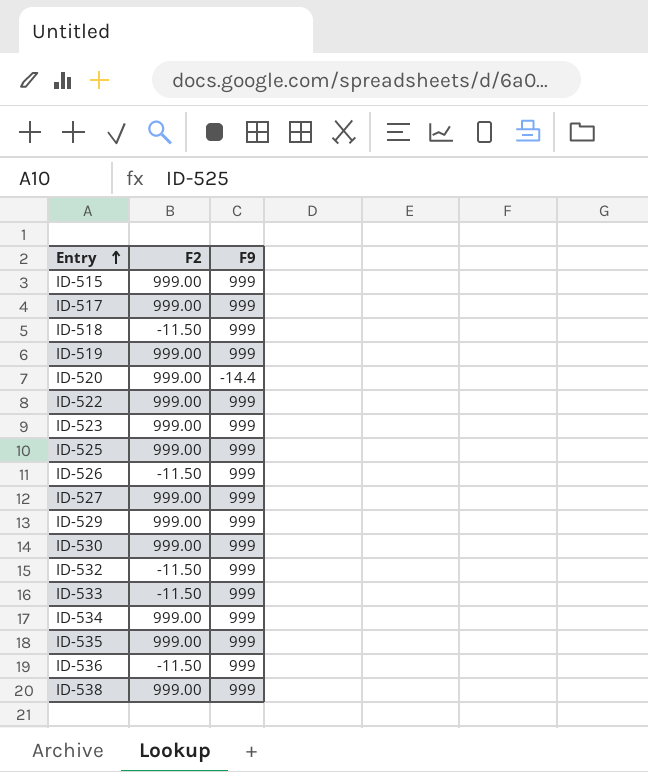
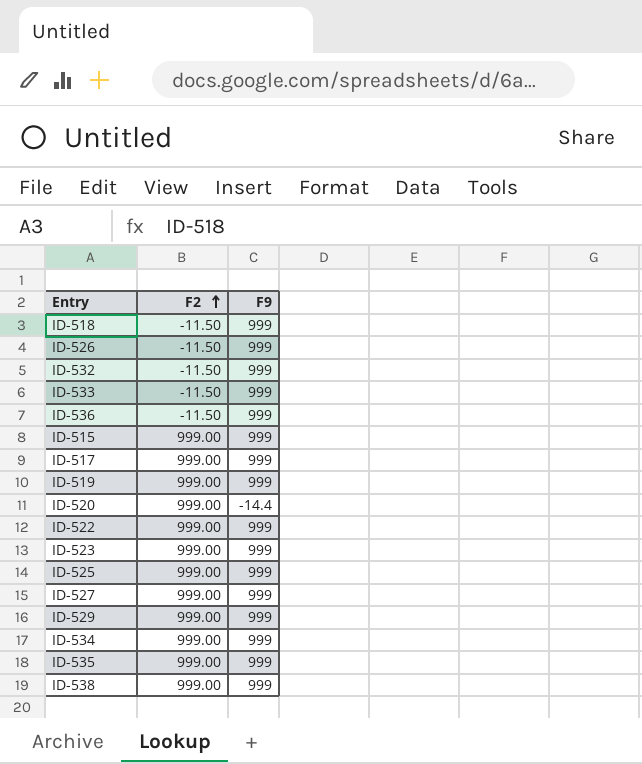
row order: Entry ascending -> F2 ascending
row ID-530: 999.00 | 999 -> none

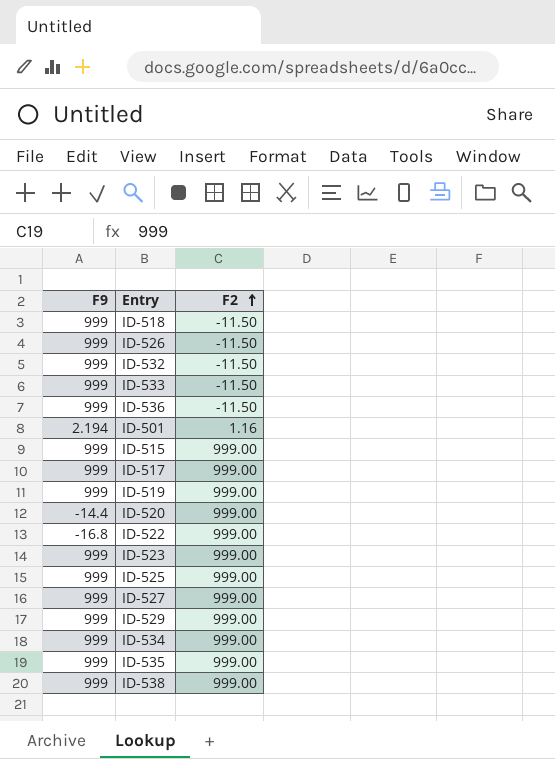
column F9 | position: 3 -> 1
row ID-501: none -> 2.194 | 1.16
ID-522 | F9: 999 -> -16.8

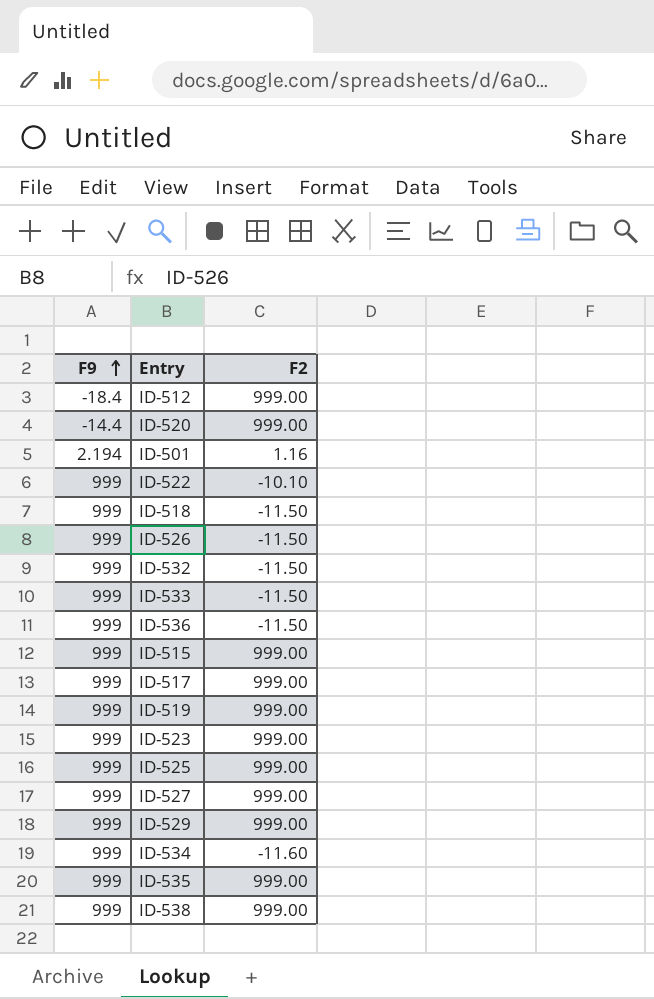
row order: F2 ascending -> F9 ascending
row ID-512: none -> -18.4 | 999.00
ID-522 | F9: -16.8 -> 999
ID-522 | F2: 999.00 -> -10.10
ID-534 | F2: 999.00 -> -11.60

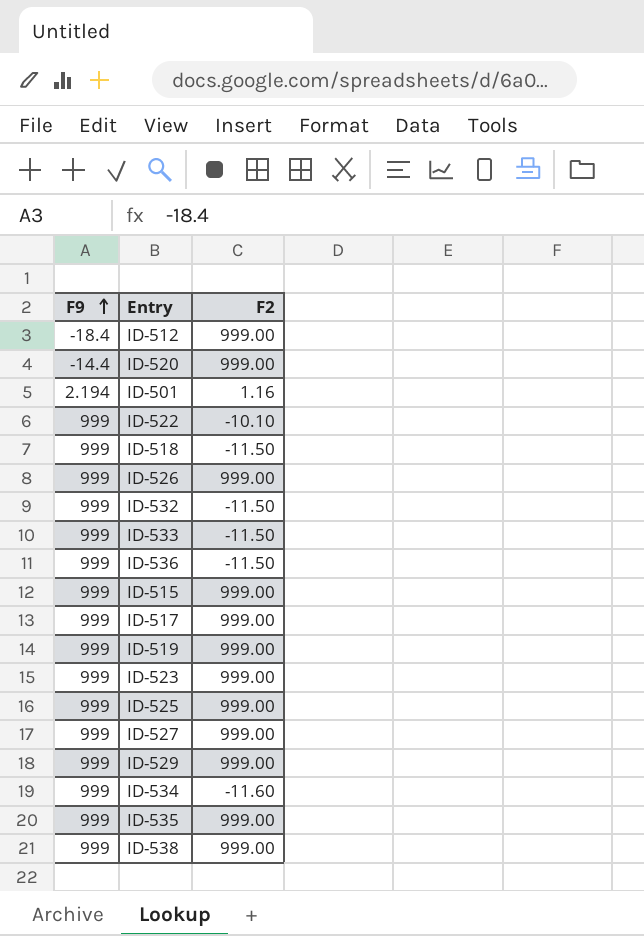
ID-526 | F2: -11.50 -> 999.00

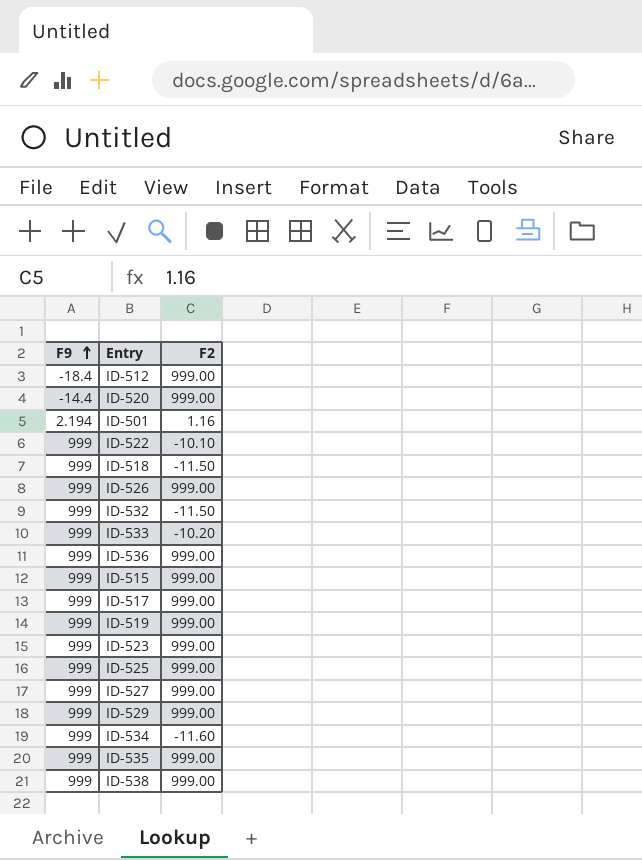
ID-533 | F2: -11.50 -> -10.20
ID-536 | F2: -11.50 -> 999.00

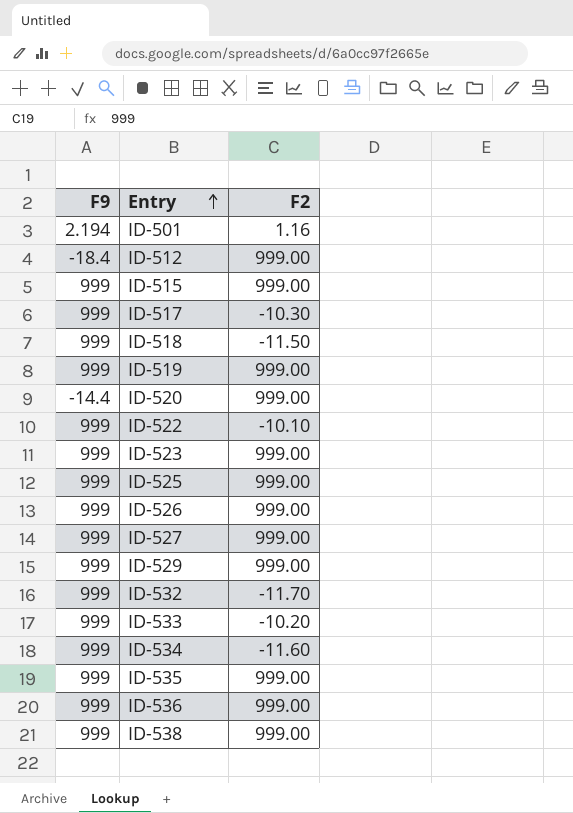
row order: F9 ascending -> Entry ascending
ID-517 | F2: 999.00 -> -10.30
ID-532 | F2: -11.50 -> -11.70

